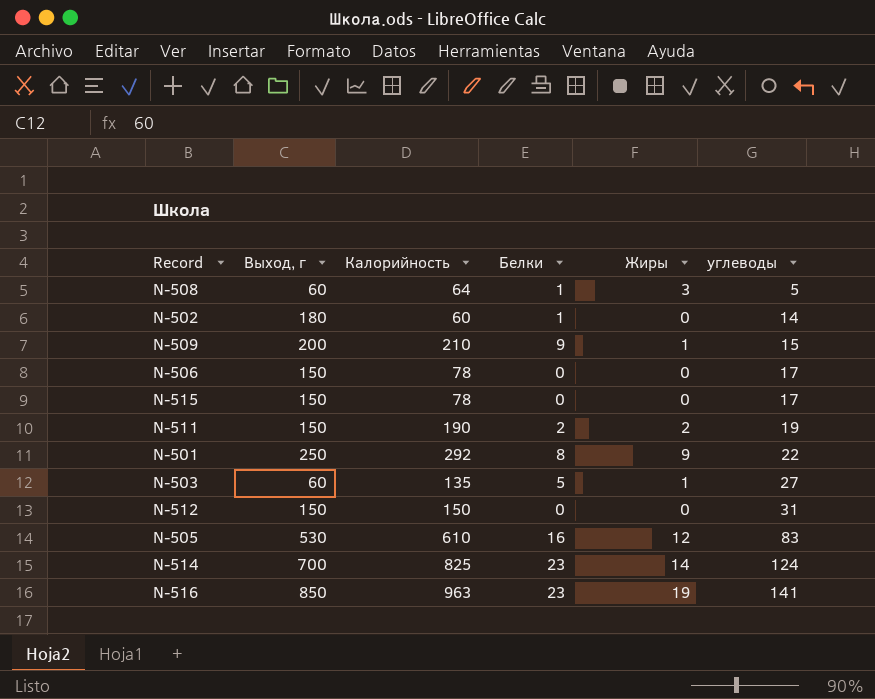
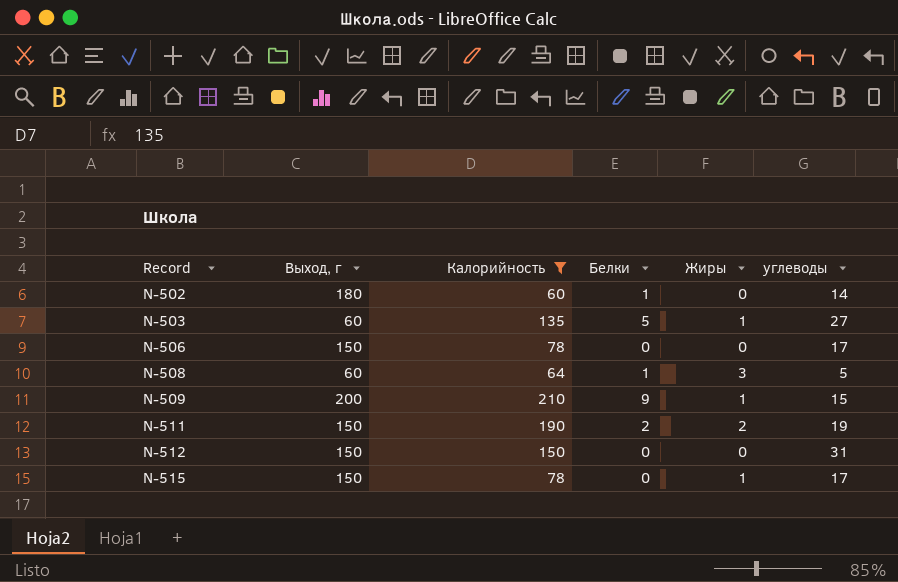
filter: none -> Калорийность <= 210
row order: углеводы ascending -> Record ascending
N-515 | Жиры: 0 -> 1

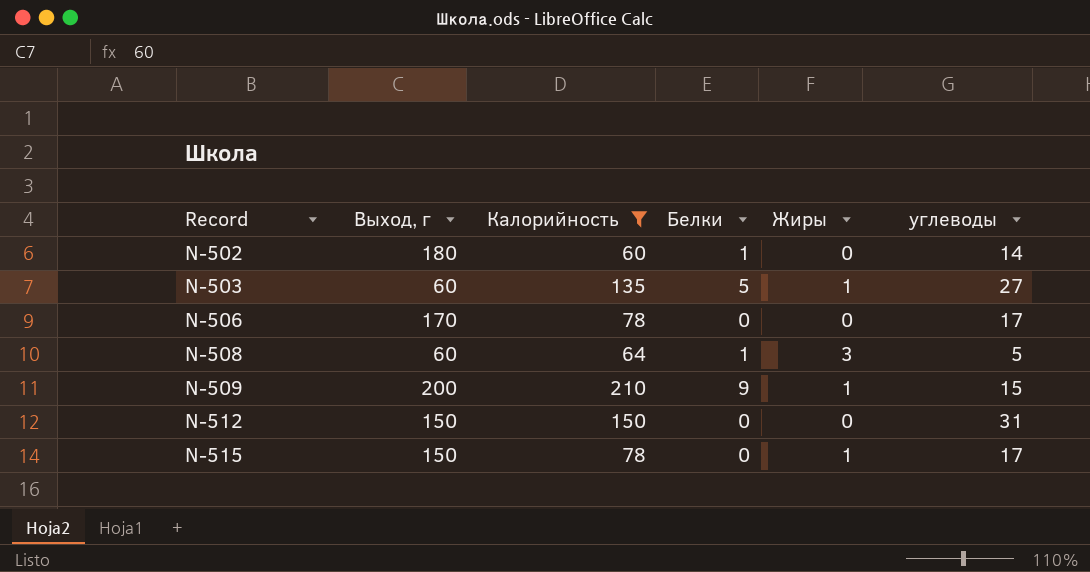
row N-511: 150 | 190 | 2 | 2 | 19 -> none
N-506 | Выход, г: 150 -> 170

